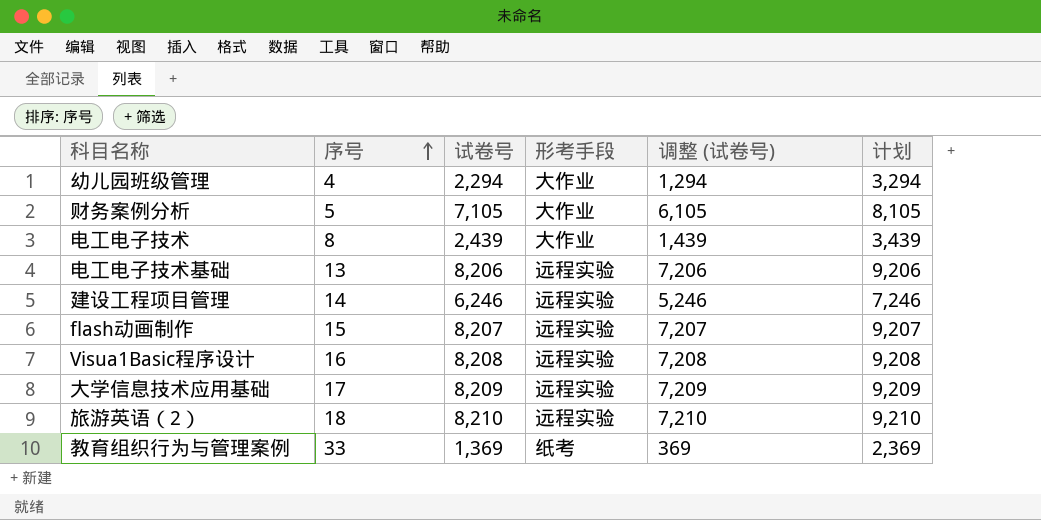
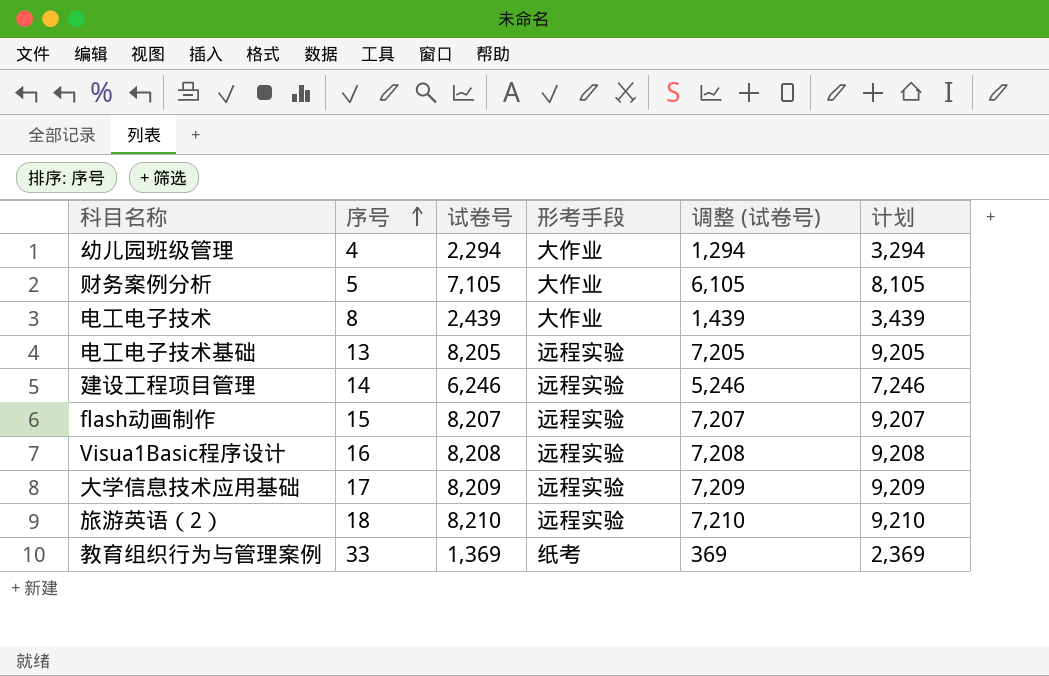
电工电子技术基础 | 试卷号: 8,206 -> 8,205
电工电子技术基础 | 调整 (试卷号): 7,206 -> 7,205
电工电子技术基础 | 计划: 9,206 -> 9,205

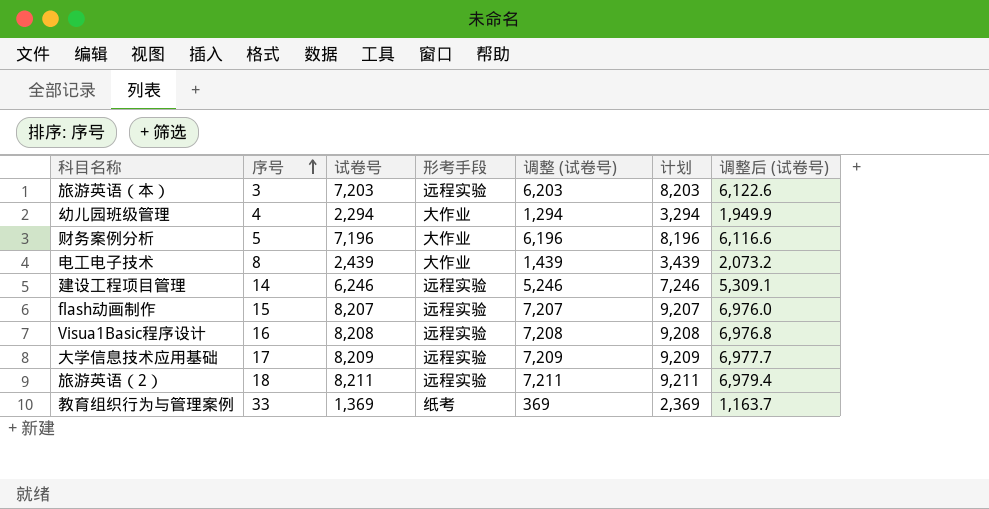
column 调整后 (试卷号) | formula: none -> [试卷号] * 0.85
row 电工电子技术基础: 13 | 8,205 | 远程实验 | 7,205 | 9,205 -> none
row 旅游英语（本）: none -> 3 | 7,203 | 远程实验 | 6,203 | 8,203 | 6,122.6
财务案例分析 | 试卷号: 7,105 -> 7,196
财务案例分析 | 调整 (试卷号): 6,105 -> 6,196
财务案例分析 | 计划: 8,105 -> 8,196
旅游英语（2） | 试卷号: 8,210 -> 8,211
旅游英语（2） | 调整 (试卷号): 7,210 -> 7,211
旅游英语（2） | 计划: 9,210 -> 9,211

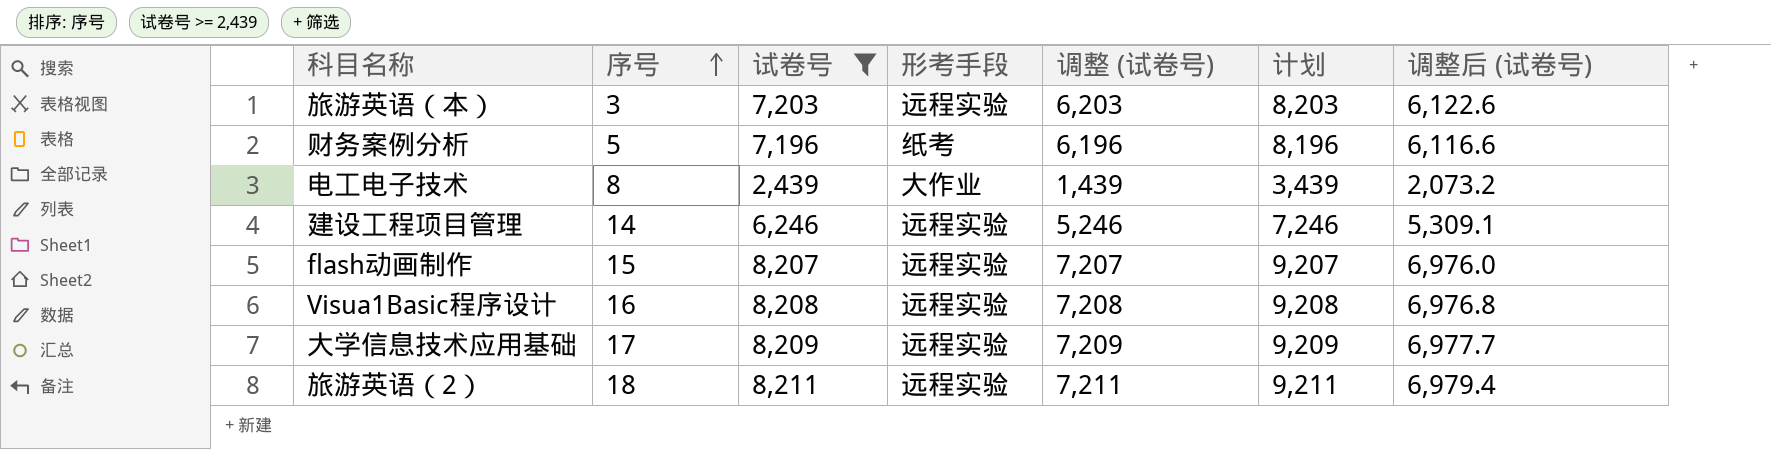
filter: none -> 试卷号 >= 2,439
财务案例分析 | 形考手段: 大作业 -> 纸考

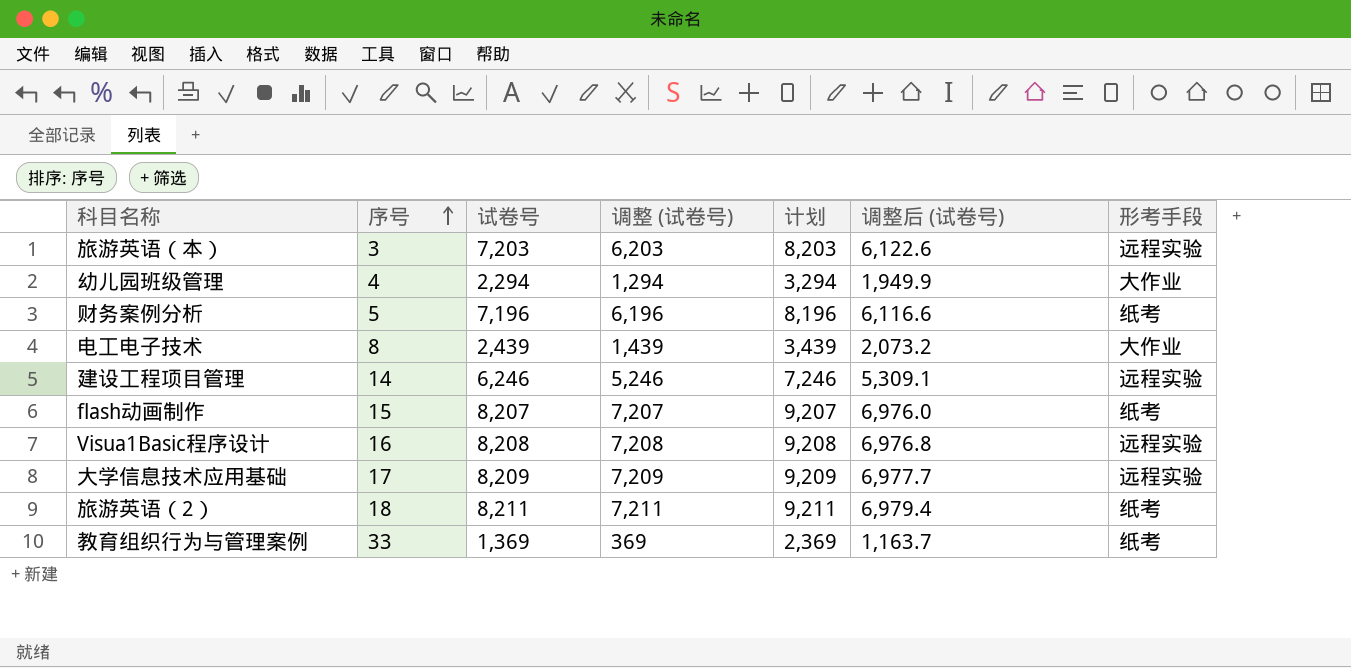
filter: 试卷号 >= 2,439 -> none
column 形考手段 | position: 4 -> 7
flash动画制作 | 形考手段: 远程实验 -> 纸考
旅游英语（2） | 形考手段: 远程实验 -> 纸考

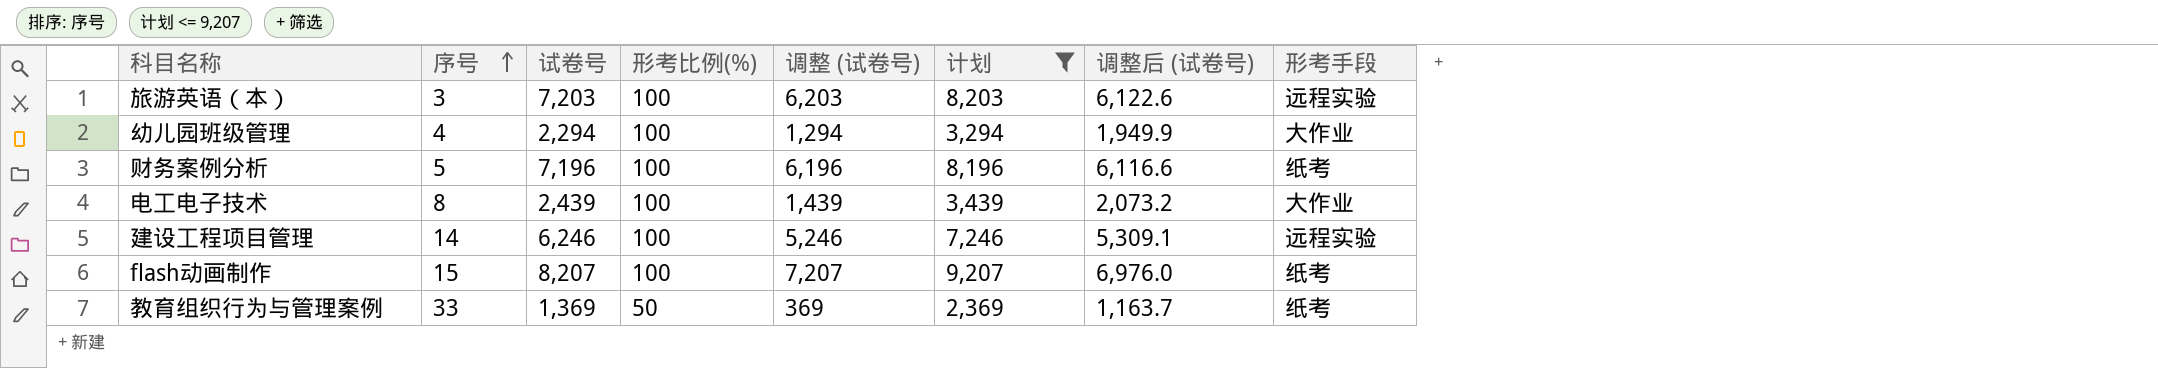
filter: none -> 计划 <= 9,207
column 形考比例(%) | position: none -> 4

